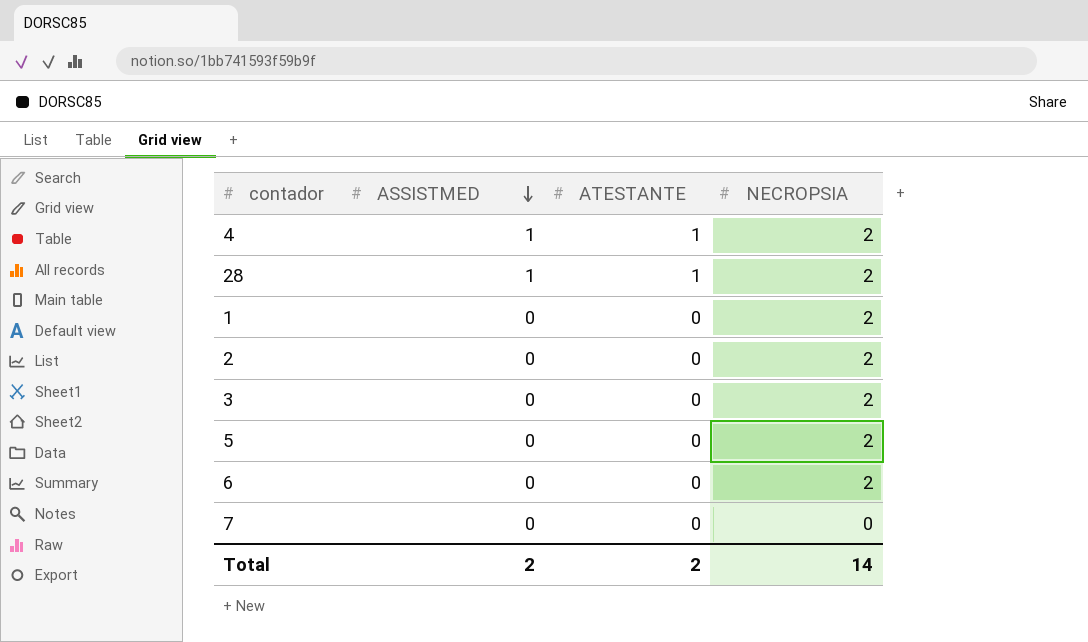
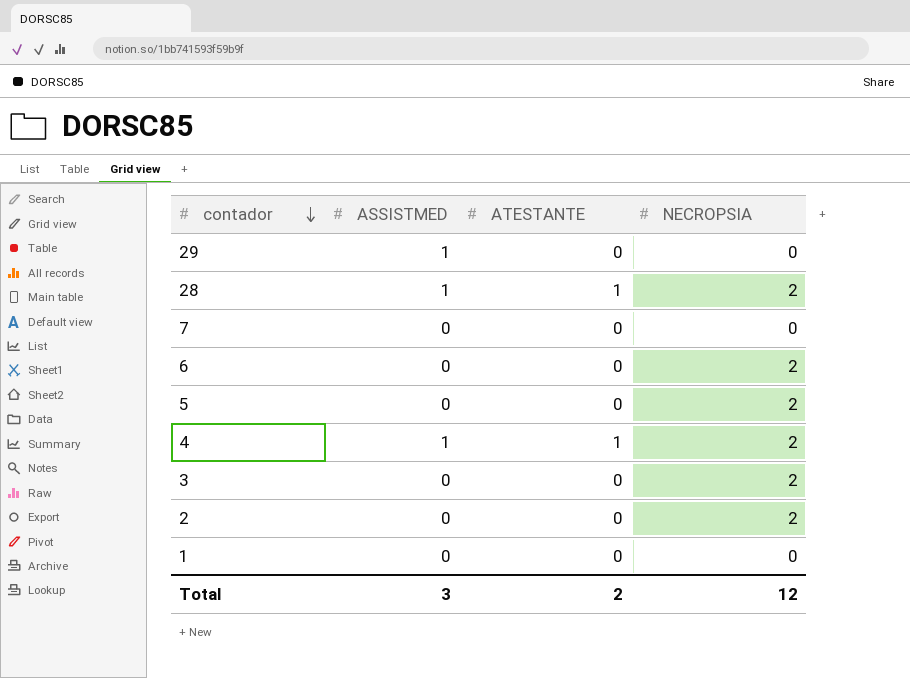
row order: ASSISTMED descending -> contador descending
row 29: none -> 1 | 0 | 0
1 | NECROPSIA: 2 -> 0
Total | ASSISTMED: 2 -> 3
Total | NECROPSIA: 14 -> 12

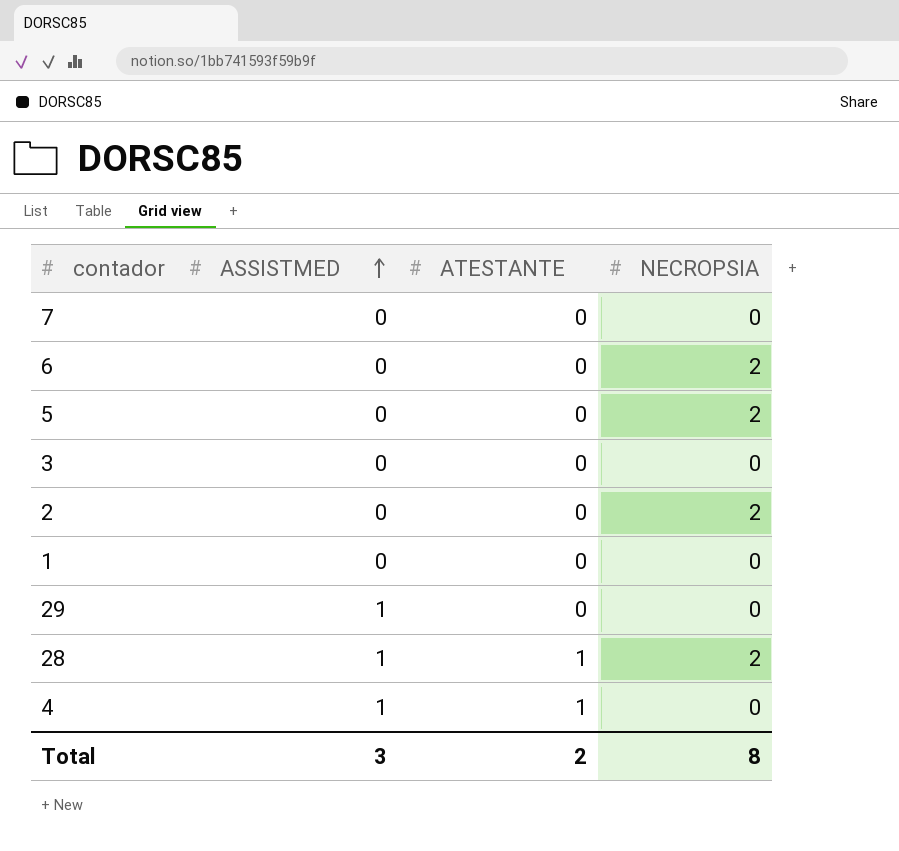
row order: contador descending -> ASSISTMED ascending
3 | NECROPSIA: 2 -> 0
4 | NECROPSIA: 2 -> 0
Total | NECROPSIA: 12 -> 8

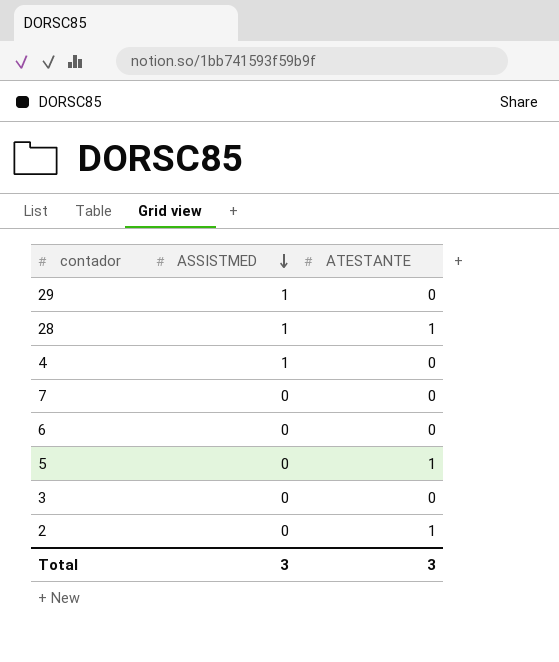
row order: ASSISTMED ascending -> ASSISTMED descending
column NECROPSIA | position: 4 -> none
row 1: 0 | 0 | 0 -> none
4 | ATESTANTE: 1 -> 0
5 | ATESTANTE: 0 -> 1
2 | ATESTANTE: 0 -> 1
Total | ATESTANTE: 2 -> 3

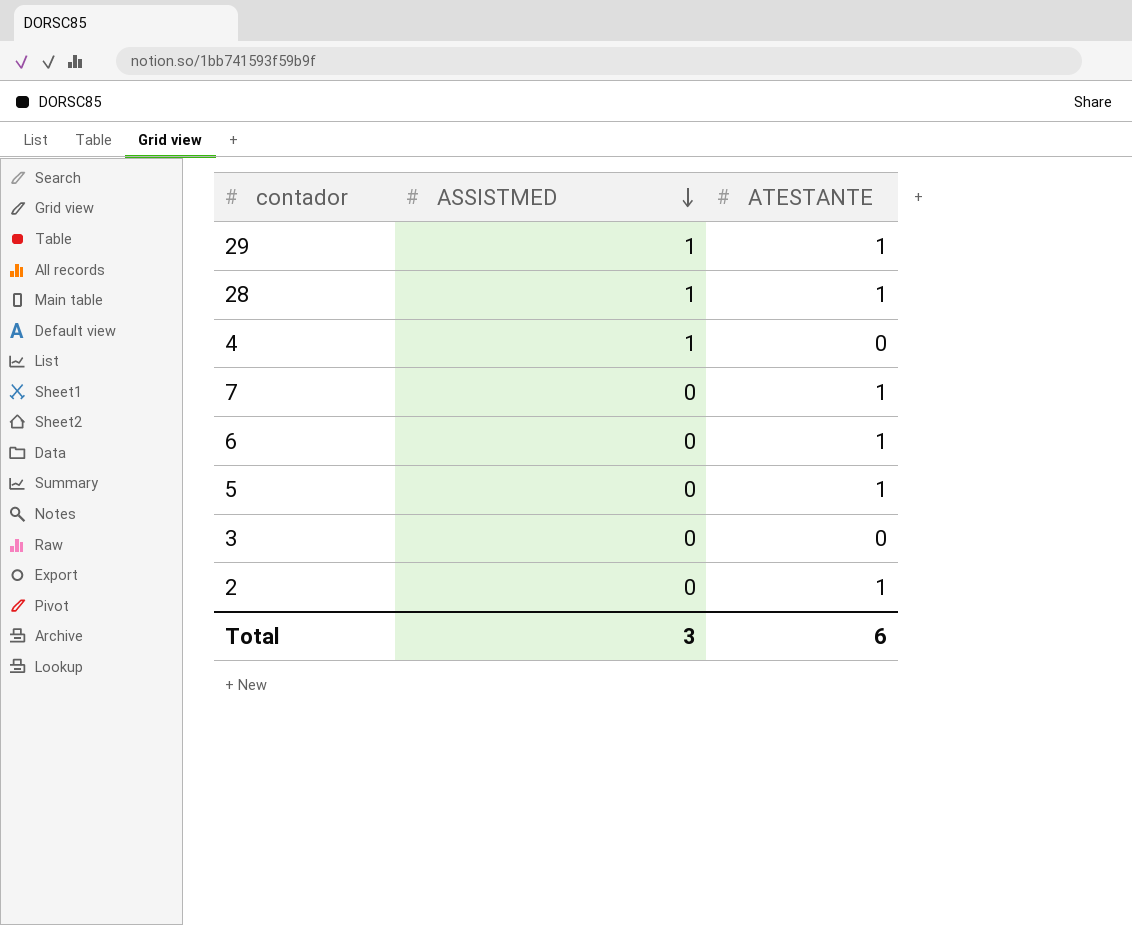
29 | ATESTANTE: 0 -> 1
7 | ATESTANTE: 0 -> 1
6 | ATESTANTE: 0 -> 1
Total | ATESTANTE: 3 -> 6

